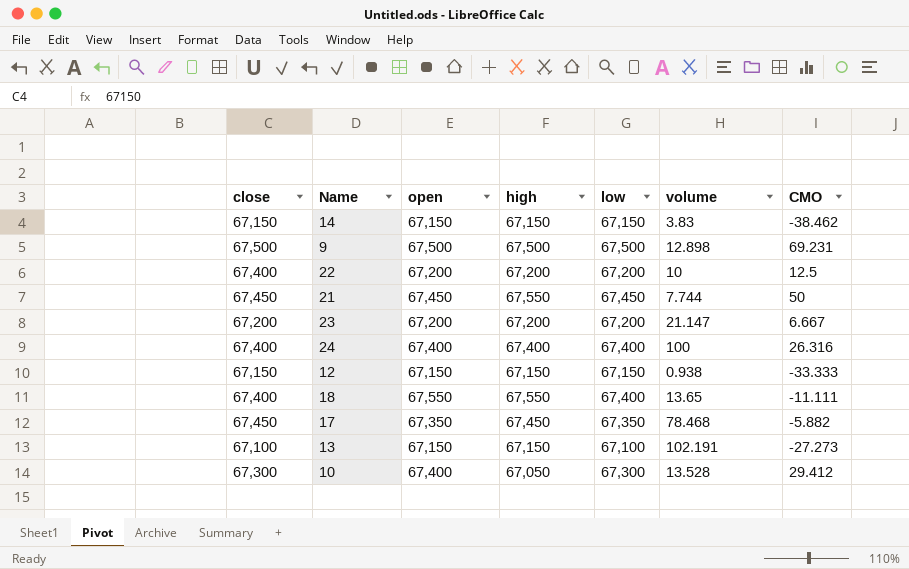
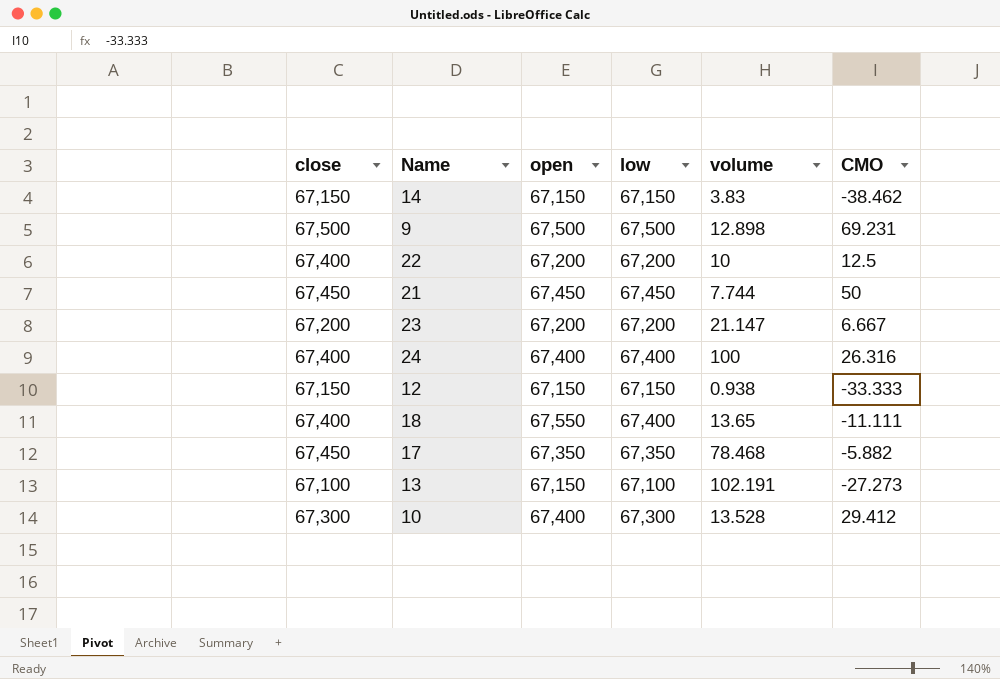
column high | position: 4 -> none

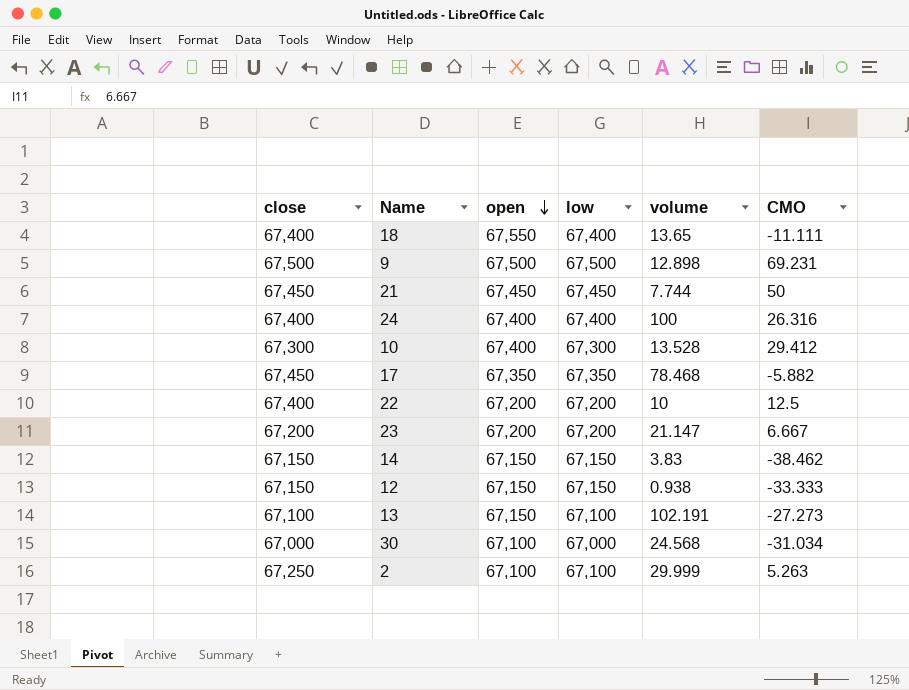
row order: none -> open descending
row 30: none -> 67,000 | 67,100 | 67,000 | 24.568 | -31.034
row 2: none -> 67,250 | 67,100 | 67,100 | 29.999 | 5.263

